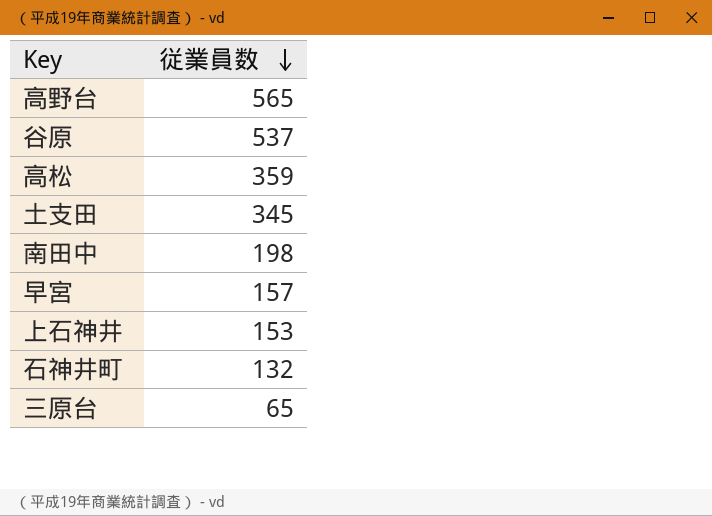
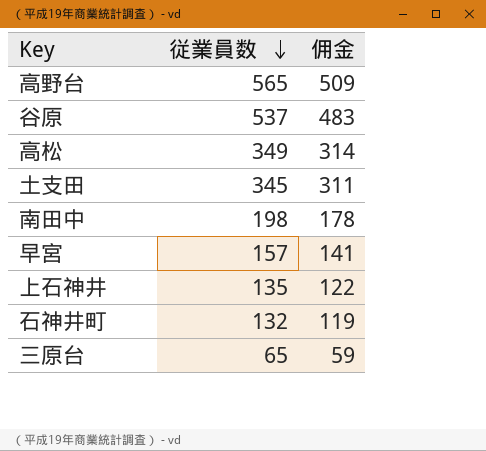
column 佣金 | formula: none -> [従業員数] * 0.9
高松 | 従業員数: 359 -> 349
上石神井 | 従業員数: 153 -> 135

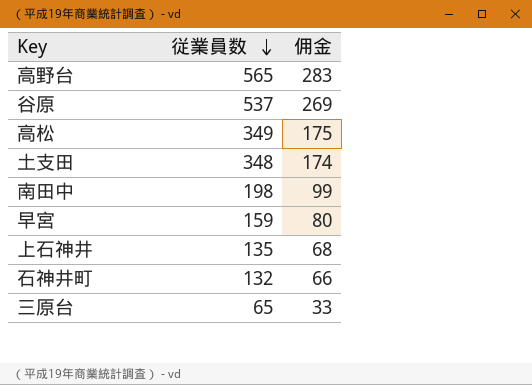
column 佣金 | formula: [従業員数] * 0.9 -> [従業員数] * 0.5
土支田 | 従業員数: 345 -> 348
早宮 | 従業員数: 157 -> 159

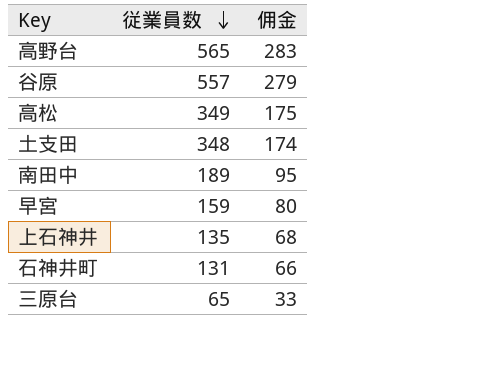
谷原 | 従業員数: 537 -> 557
谷原 | 佣金: 269 -> 279
南田中 | 従業員数: 198 -> 189
南田中 | 佣金: 99 -> 95
石神井町 | 従業員数: 132 -> 131

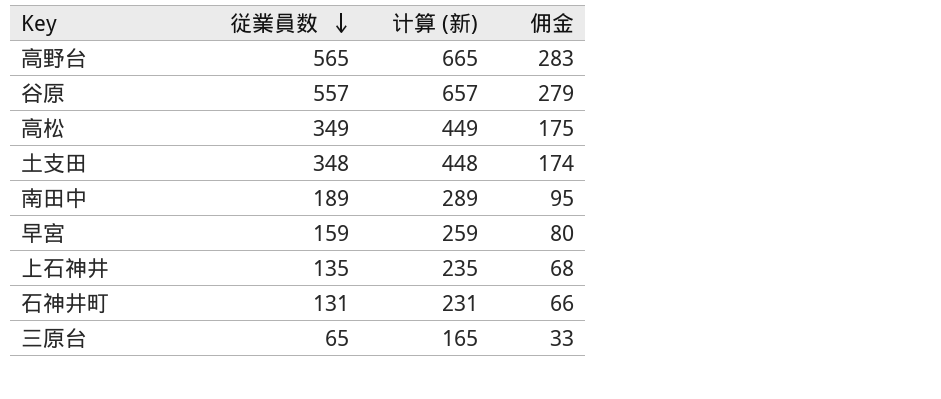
column 计算 (新) | formula: none -> [従業員数] + 100

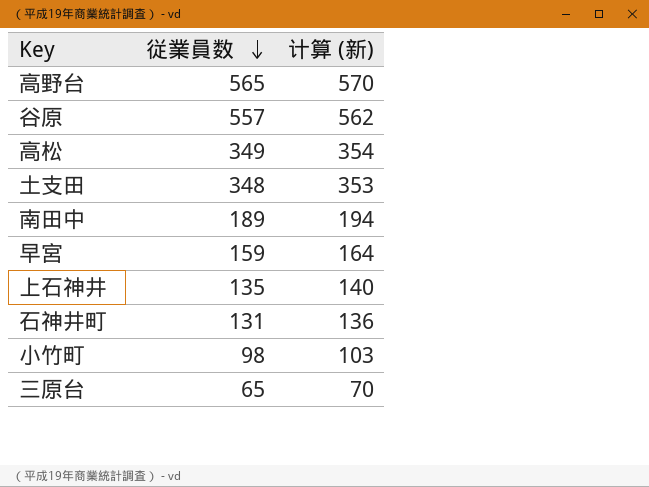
column 佣金 | formula: [従業員数] * 0.5 -> none
column 计算 (新) | formula: [従業員数] + 100 -> [従業員数] + 5
row 小竹町: none -> 98 | 103

